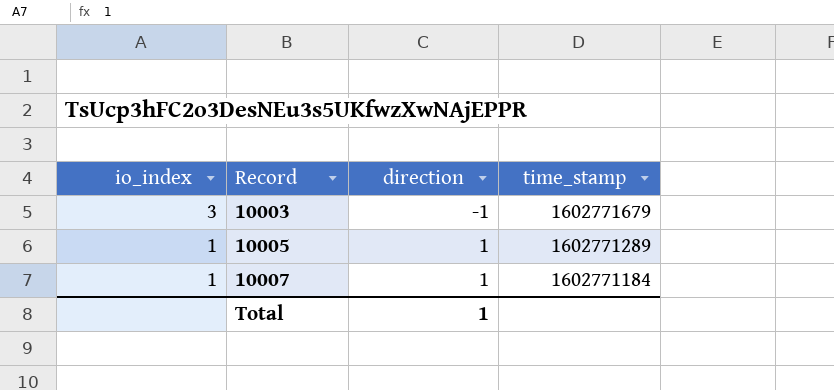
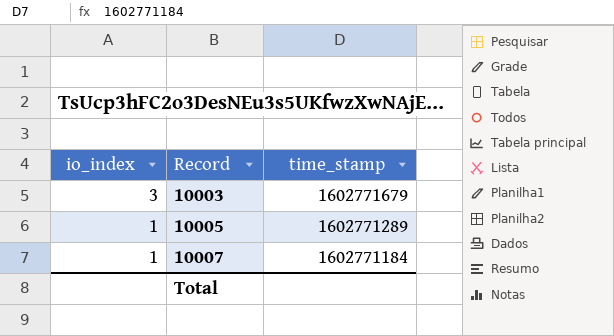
column direction | position: 3 -> none

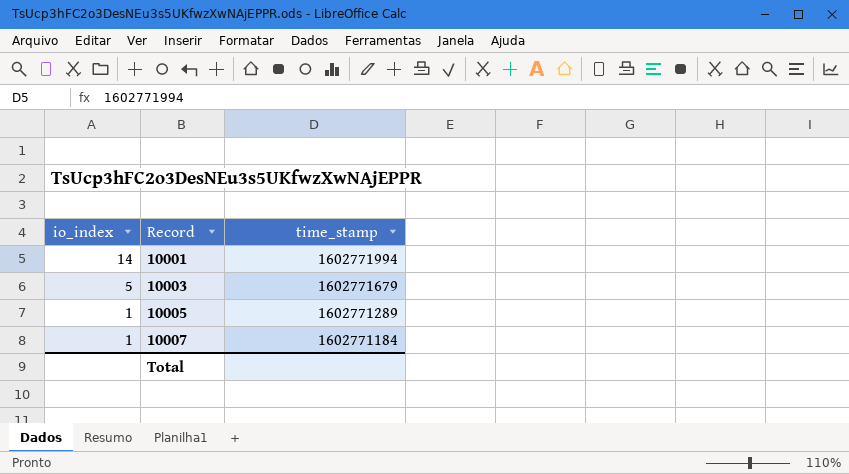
row 10001: none -> 14 | 1602771994
10003 | io_index: 3 -> 5

